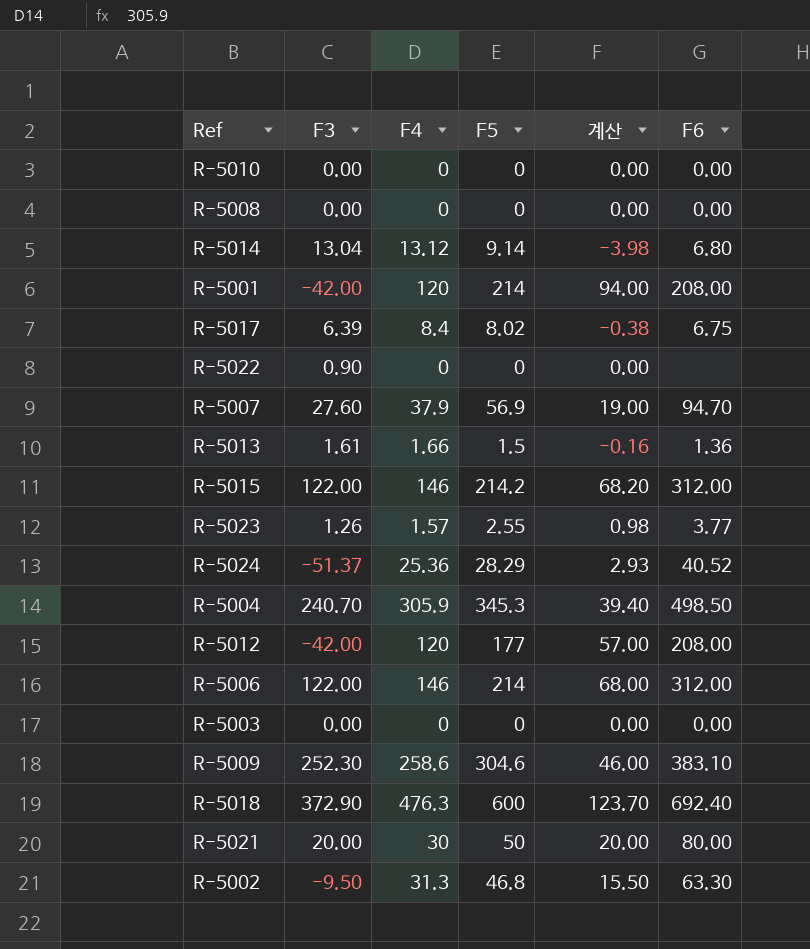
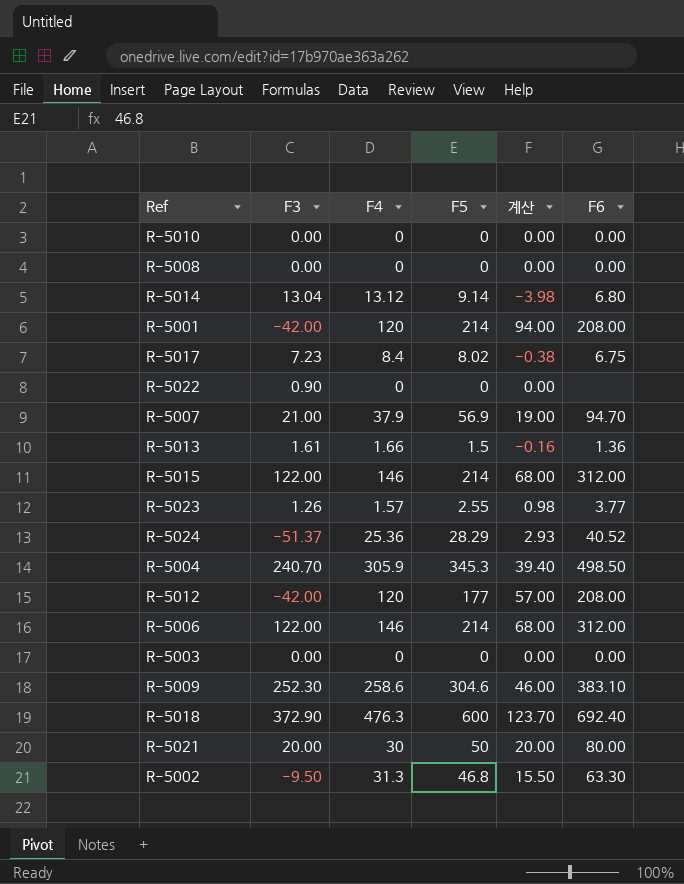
R-5017 | F3: 6.39 -> 7.23
R-5007 | F3: 27.60 -> 21.00
R-5015 | F5: 214.2 -> 214
R-5015 | 계산: 68.20 -> 68.00

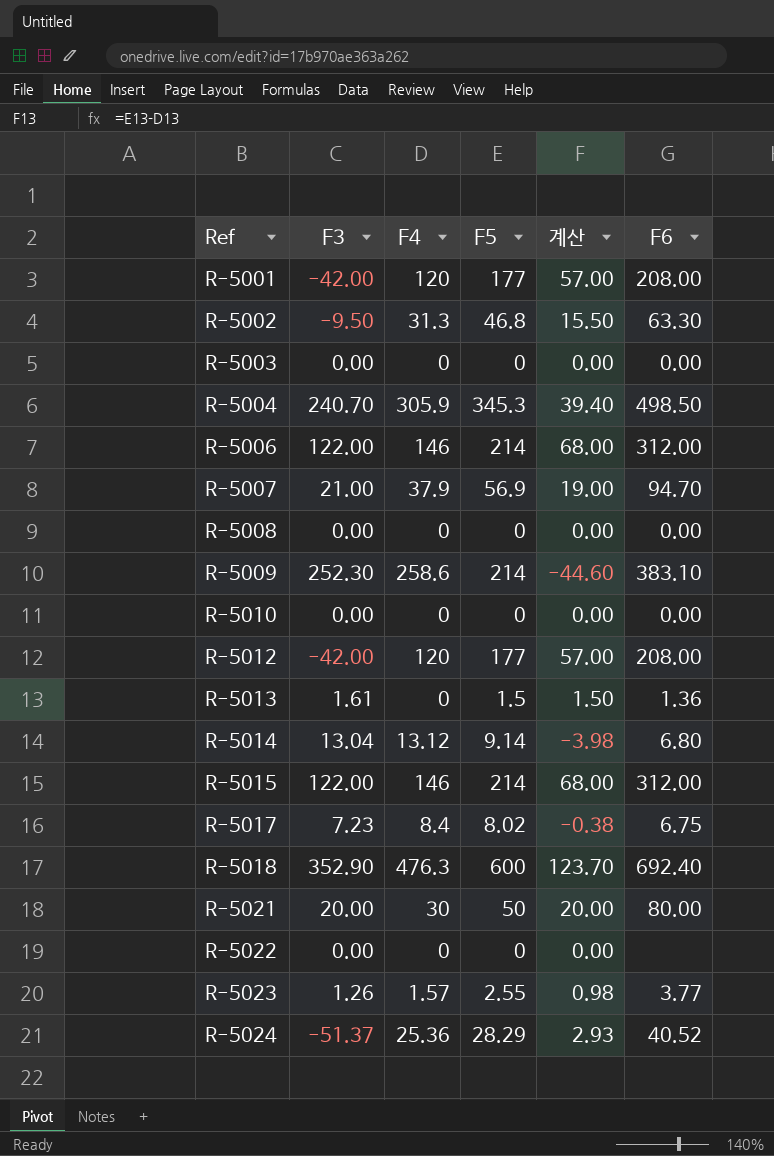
row order: none -> Ref ascending
R-5001 | F5: 214 -> 177
R-5001 | 계산: 94.00 -> 57.00
R-5009 | F5: 304.6 -> 214
R-5009 | 계산: 46.00 -> -44.60
R-5013 | F4: 1.66 -> 0
R-5013 | 계산: -0.16 -> 1.50
R-5018 | F3: 372.90 -> 352.90
R-5022 | F3: 0.90 -> 0.00

